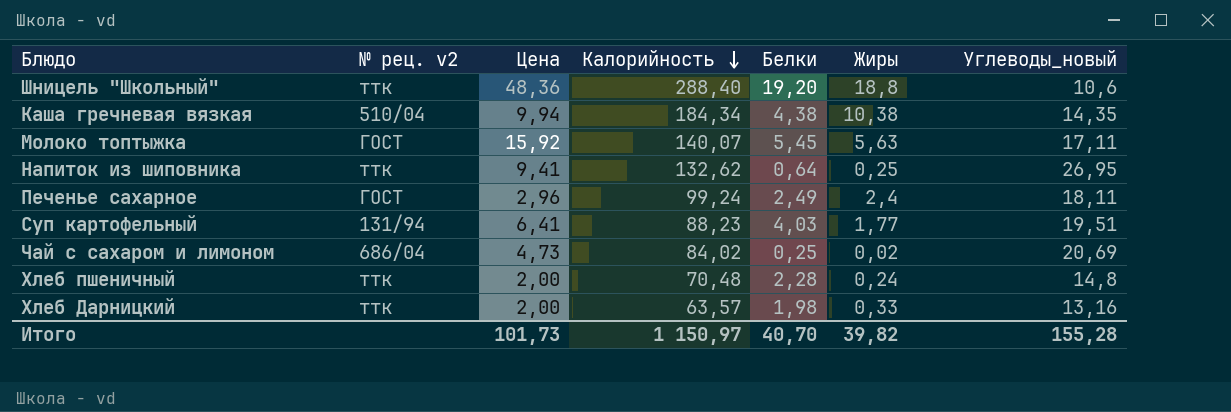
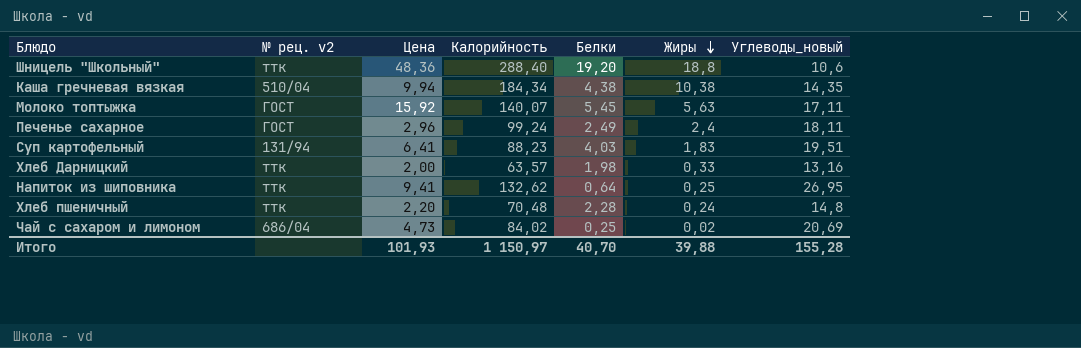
row order: Калорийность descending -> Жиры descending
Суп картофельный | Жиры: 1,77 -> 1,83
Хлеб пшеничный | Цена: 2,00 -> 2,20
Итого | Цена: 101,73 -> 101,93
Итого | Жиры: 39,82 -> 39,88

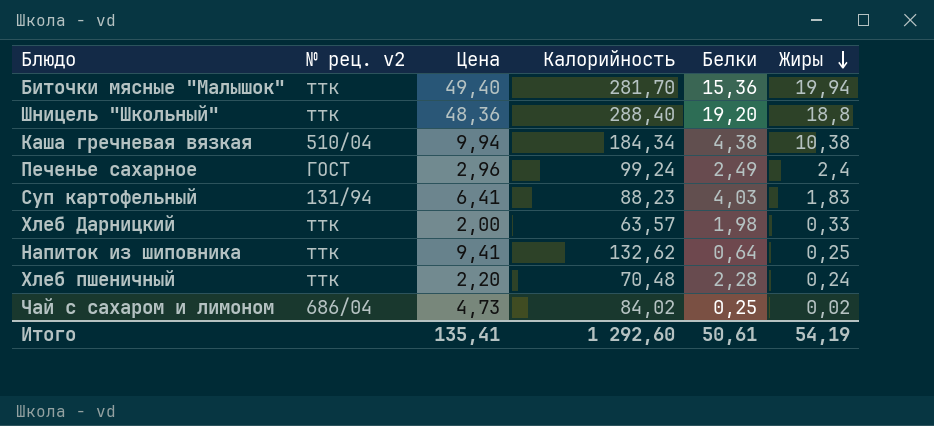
column Углеводы_новый | position: 7 -> none
row Молоко топтыжка: ГОСТ | 15,92 | 140,07 | 5,45 | 5,63 | 17,11 -> none
row Биточки мясные "Малышок": none -> ттк | 49,40 | 281,70 | 15,36 | 19,94
Итого | Цена: 101,93 -> 135,41
Итого | Калорийность: 1 150,97 -> 1 292,60
Итого | Белки: 40,70 -> 50,61
Итого | Жиры: 39,88 -> 54,19

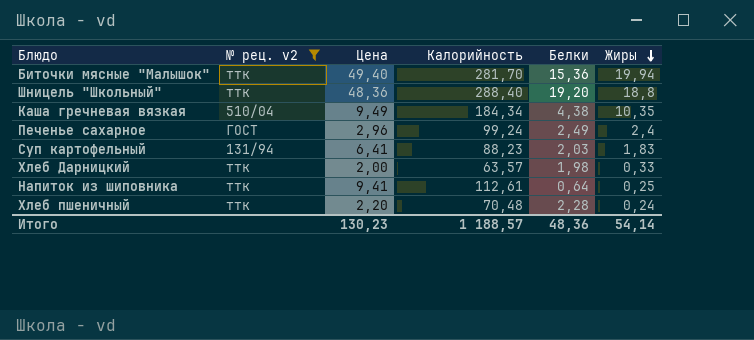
filter: none -> № рец. v2 != 686/04
Каша гречневая вязкая | Цена: 9,94 -> 9,49
Каша гречневая вязкая | Жиры: 10,38 -> 10,35
Суп картофельный | Белки: 4,03 -> 2,03
Напиток из шиповника | Калорийность: 132,62 -> 112,61
Итого | Цена: 135,41 -> 130,23
Итого | Калорийность: 1 292,60 -> 1 188,57
Итого | Белки: 50,61 -> 48,36
Итого | Жиры: 54,19 -> 54,14

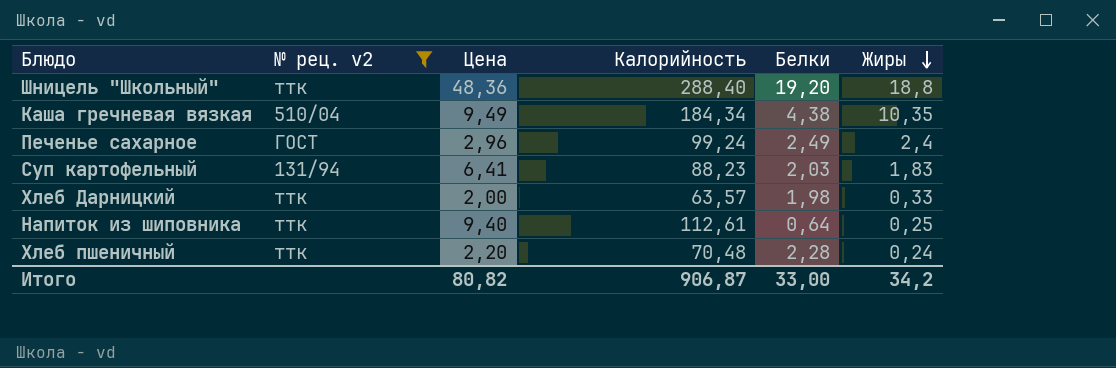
row Биточки мясные "Малышок": ттк | 49,40 | 281,70 | 15,36 | 19,94 -> none
Напиток из шиповника | Цена: 9,41 -> 9,40
Итого | Цена: 130,23 -> 80,82
Итого | Калорийность: 1 188,57 -> 906,87
Итого | Белки: 48,36 -> 33,00
Итого | Жиры: 54,14 -> 34,2

